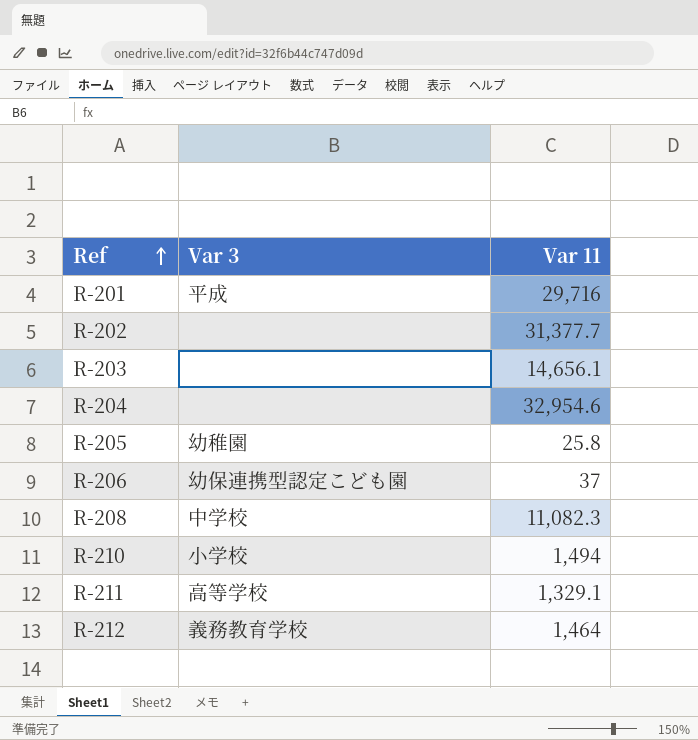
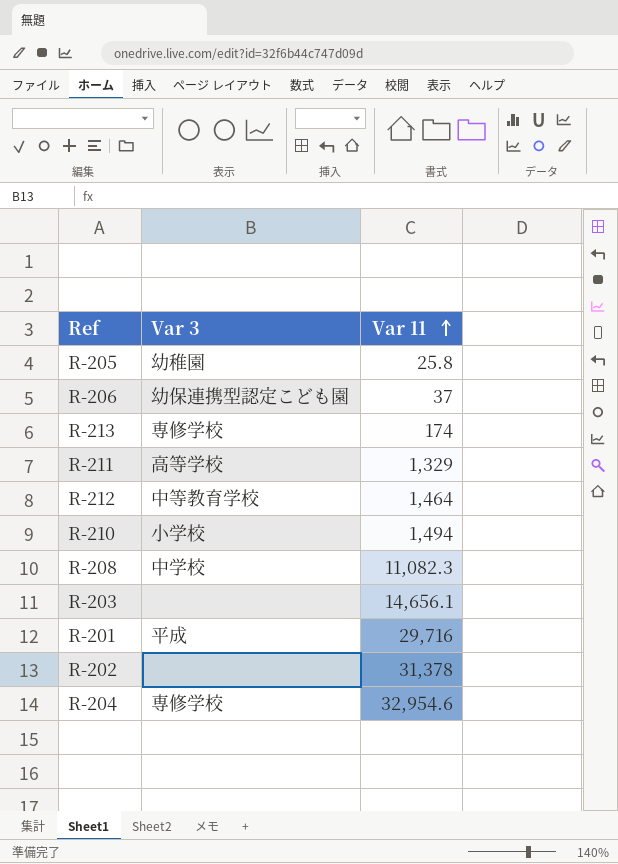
row order: Ref ascending -> Var 11 ascending
row R-213: none -> 専修学校 | 174
R-211 | Var 11: 1,329.1 -> 1,329
R-212 | Var 3: 義務教育学校 -> 中等教育学校
R-202 | Var 11: 31,377.7 -> 31,378
R-204 | Var 3: none -> 専修学校

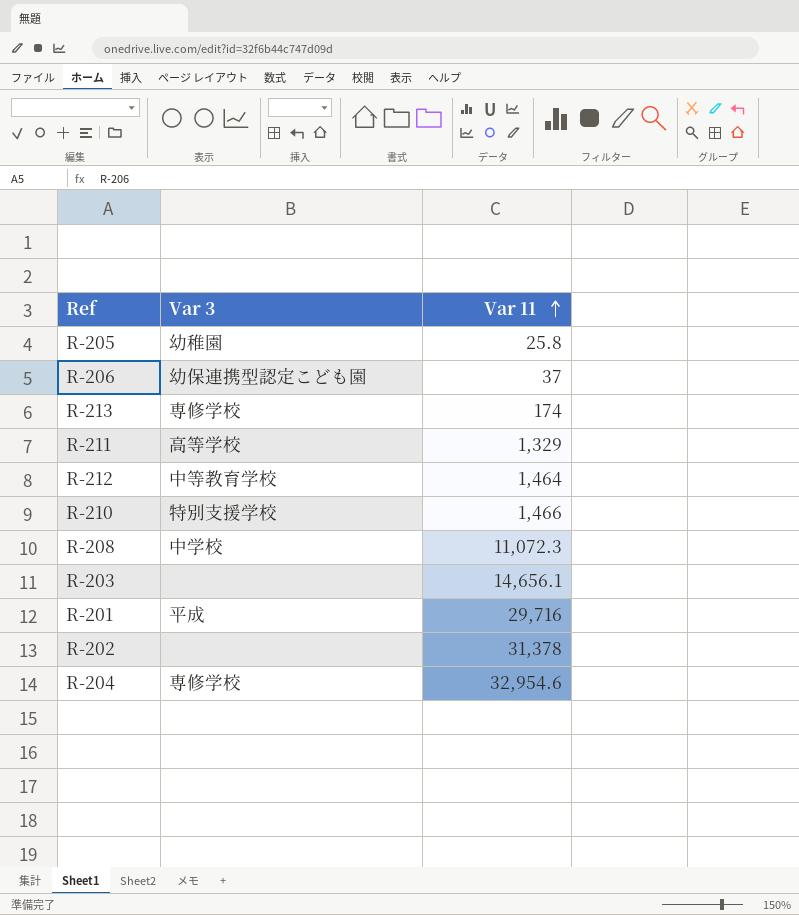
R-210 | Var 3: 小学校 -> 特別支援学校
R-210 | Var 11: 1,494 -> 1,466
R-208 | Var 11: 11,082.3 -> 11,072.3

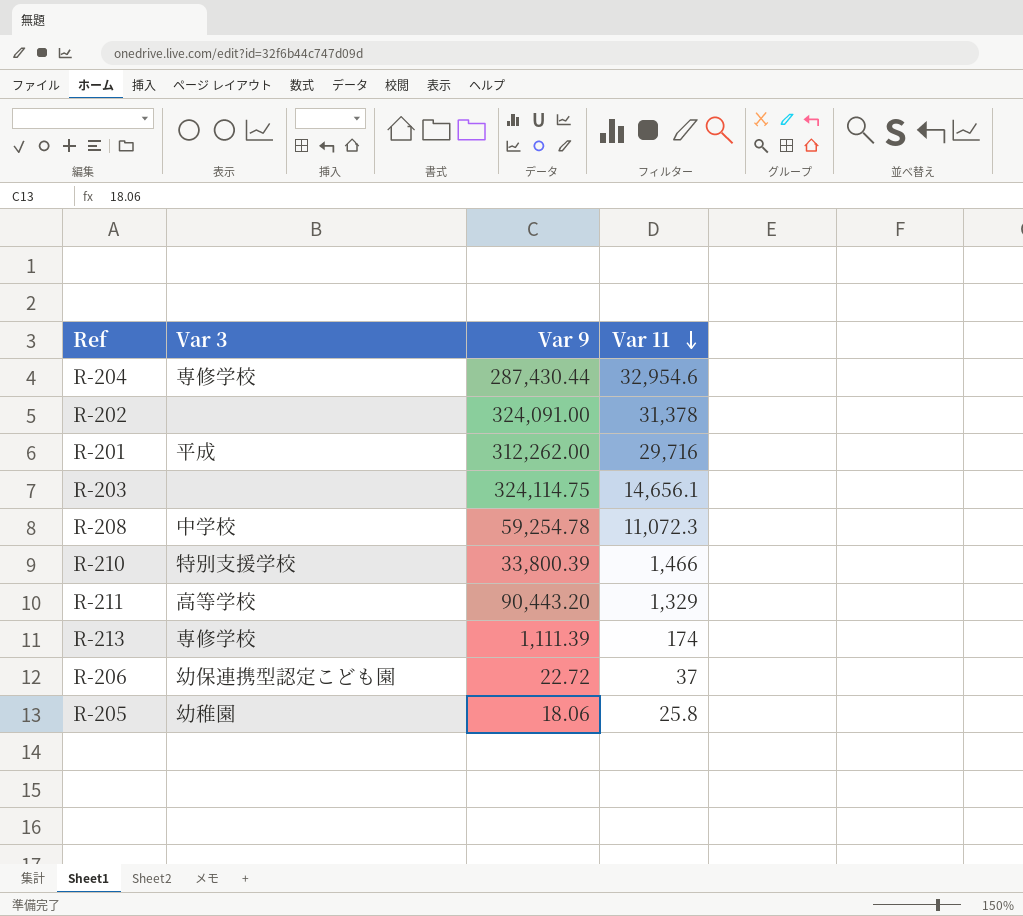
row order: Var 11 ascending -> Var 11 descending
column Var 9 | position: none -> 3
row R-212: 中等教育学校 | 1,464 -> none

